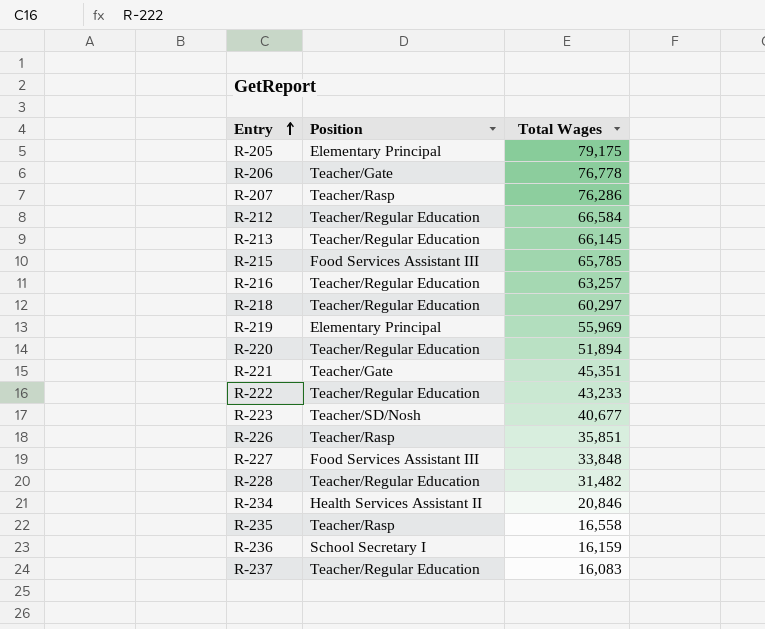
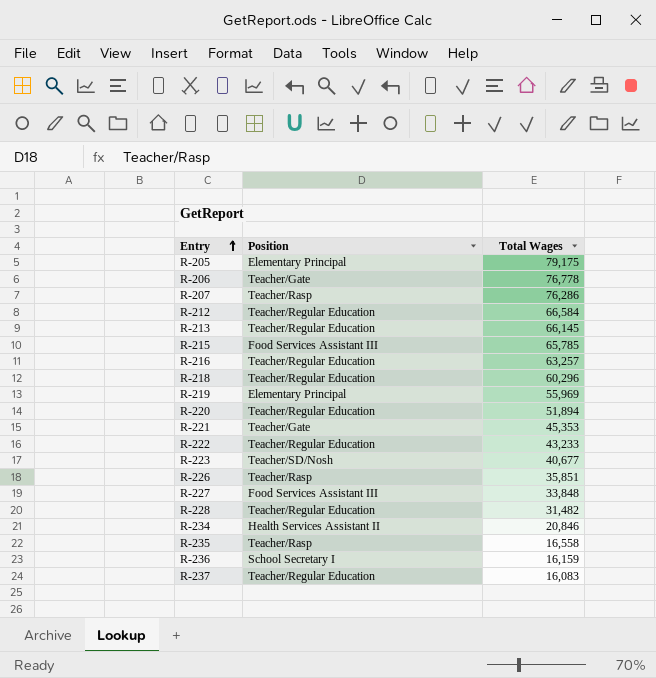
R-218 | Total Wages: 60,297 -> 60,296
R-221 | Total Wages: 45,351 -> 45,353

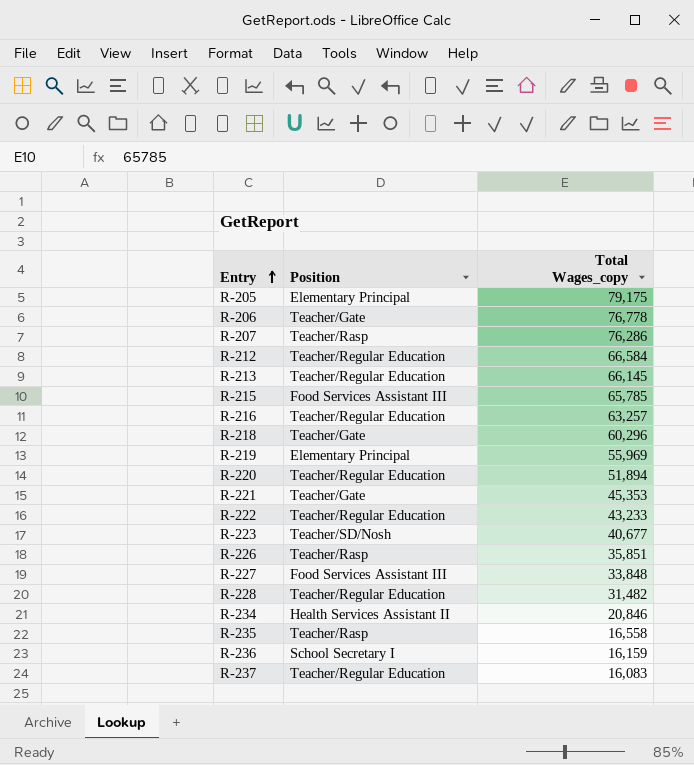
column name: Total Wages -> Total Wages_copy
R-218 | Position: Teacher/Regular Education -> Teacher/Gate

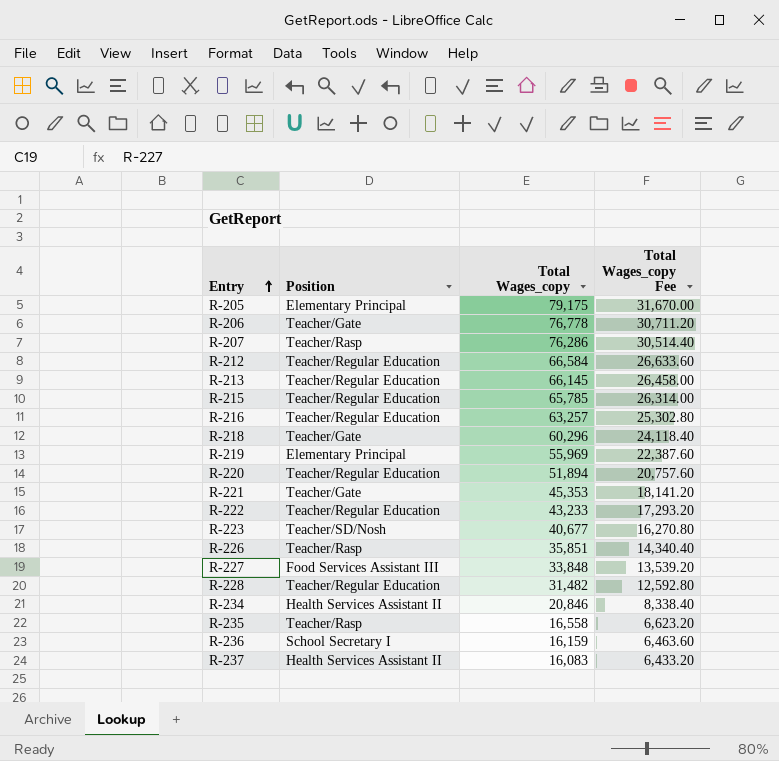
column Total Wages_copy Fee | formula: none -> [Total Wages_copy] * 0.4
R-215 | Position: Food Services Assistant III -> Teacher/Regular Education
R-237 | Position: Teacher/Regular Education -> Health Services Assistant II

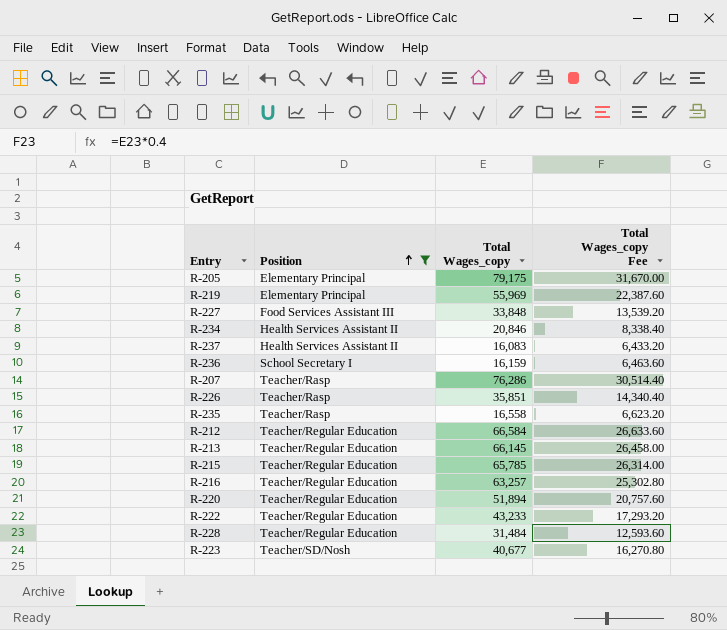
filter: none -> Position != Teacher/Gate
row order: Entry ascending -> Position ascending
R-228 | Total Wages_copy: 31,482 -> 31,484
R-228 | Total Wages_copy Fee: 12,592.80 -> 12,593.60

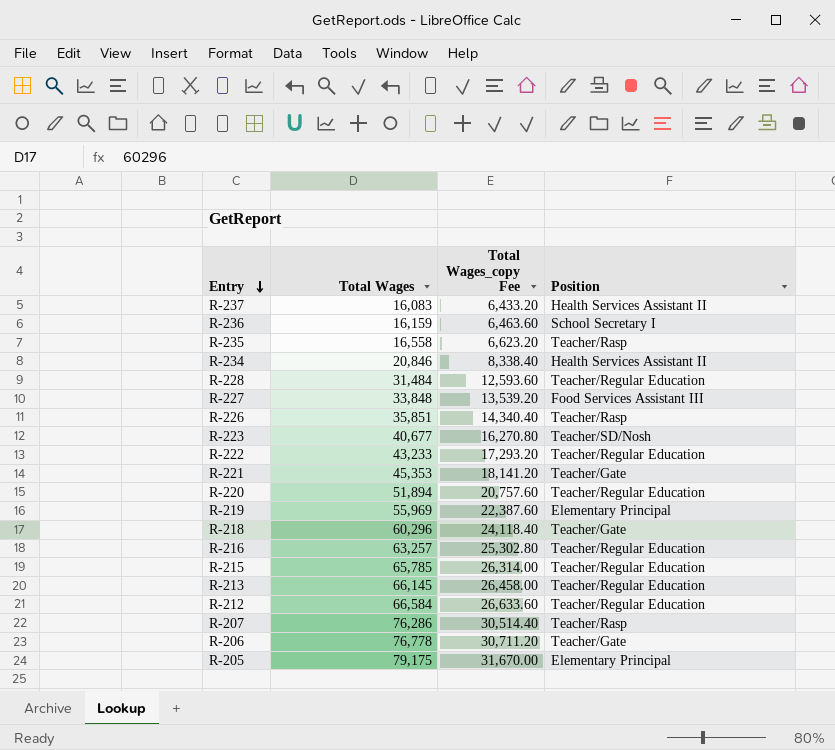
filter: Position != Teacher/Gate -> none
row order: Position ascending -> Entry descending
column name: Total Wages_copy -> Total Wages
column Position | position: 2 -> 4

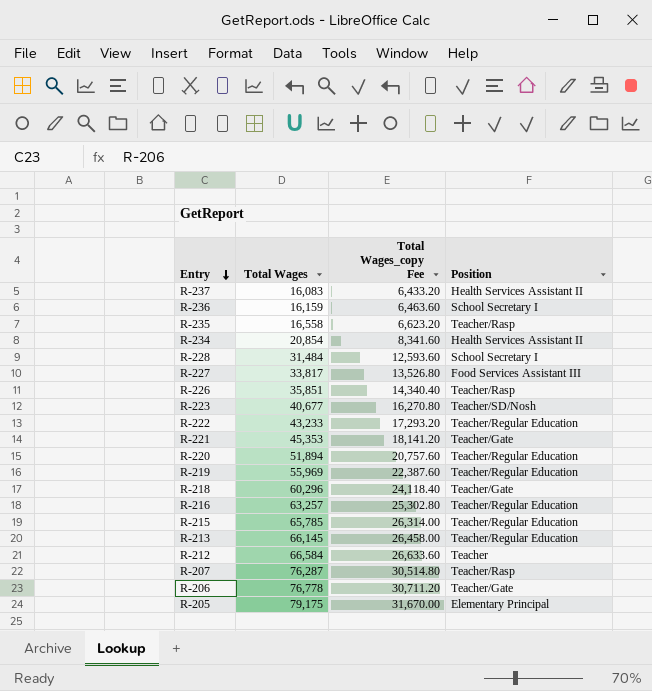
R-234 | Total Wages: 20,846 -> 20,854
R-234 | Total Wages_copy Fee: 8,338.40 -> 8,341.60
R-228 | Position: Teacher/Regular Education -> School Secretary I
R-227 | Total Wages: 33,848 -> 33,817
R-227 | Total Wages_copy Fee: 13,539.20 -> 13,526.80
R-219 | Position: Elementary Principal -> Teacher/Regular Education
R-212 | Position: Teacher/Regular Education -> Teacher
R-207 | Total Wages: 76,286 -> 76,287
R-207 | Total Wages_copy Fee: 30,514.40 -> 30,514.80

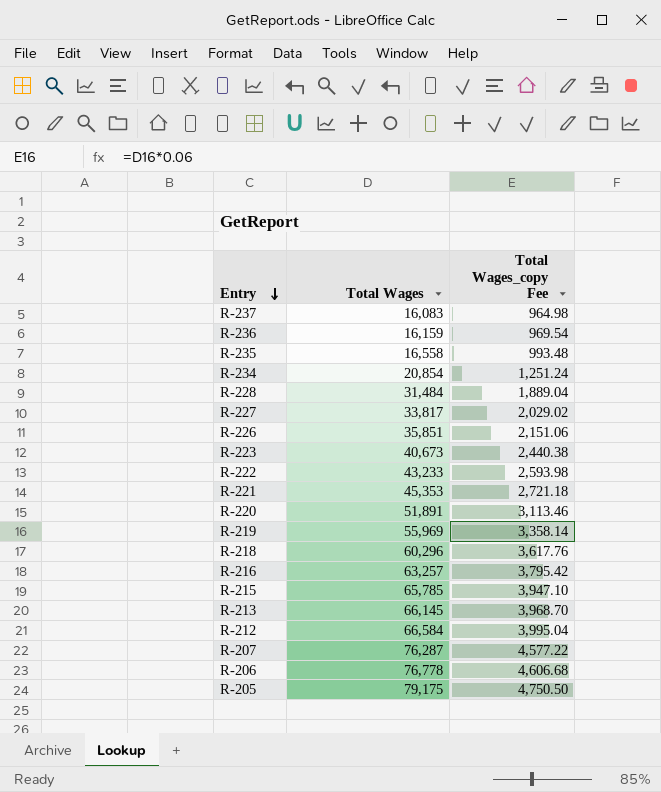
column Position | position: 4 -> none
column Total Wages_copy Fee | formula: [Total Wages] * 0.4 -> [Total Wages] * 0.06
R-223 | Total Wages: 40,677 -> 40,673
R-220 | Total Wages: 51,894 -> 51,891

